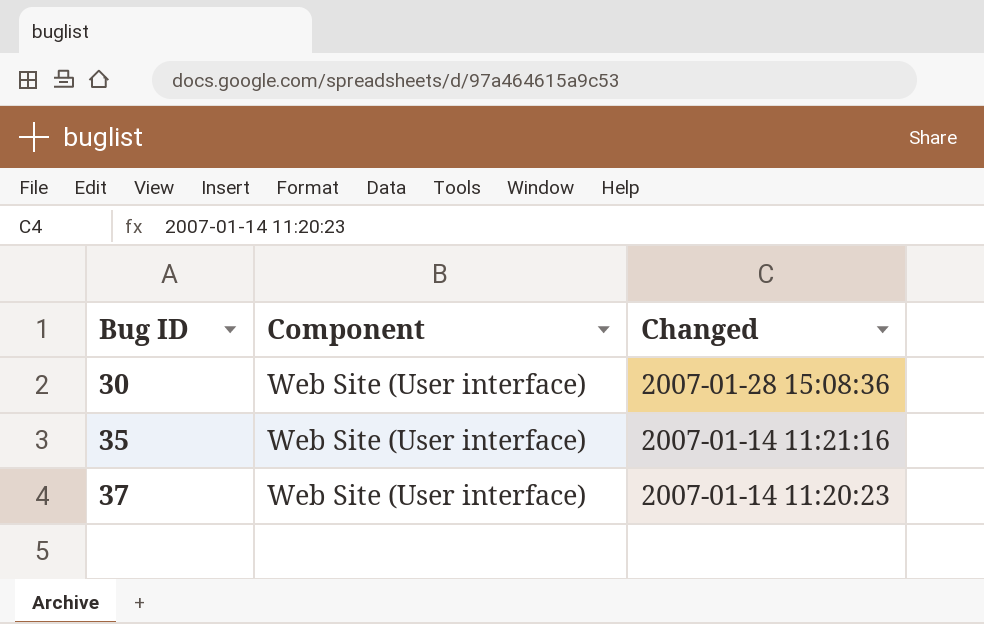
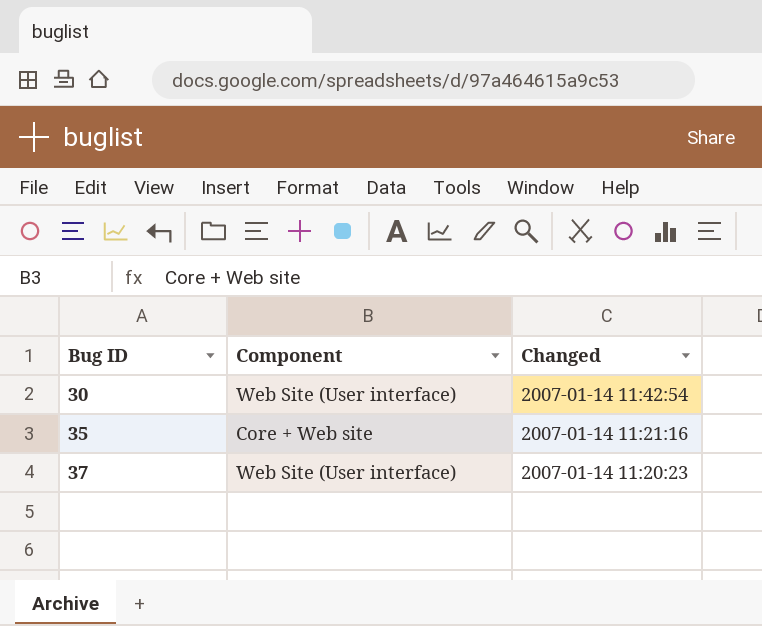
30 | Changed: 2007-01-28 15:08:36 -> 2007-01-14 11:42:54
35 | Component: Web Site (User interface) -> Core + Web site

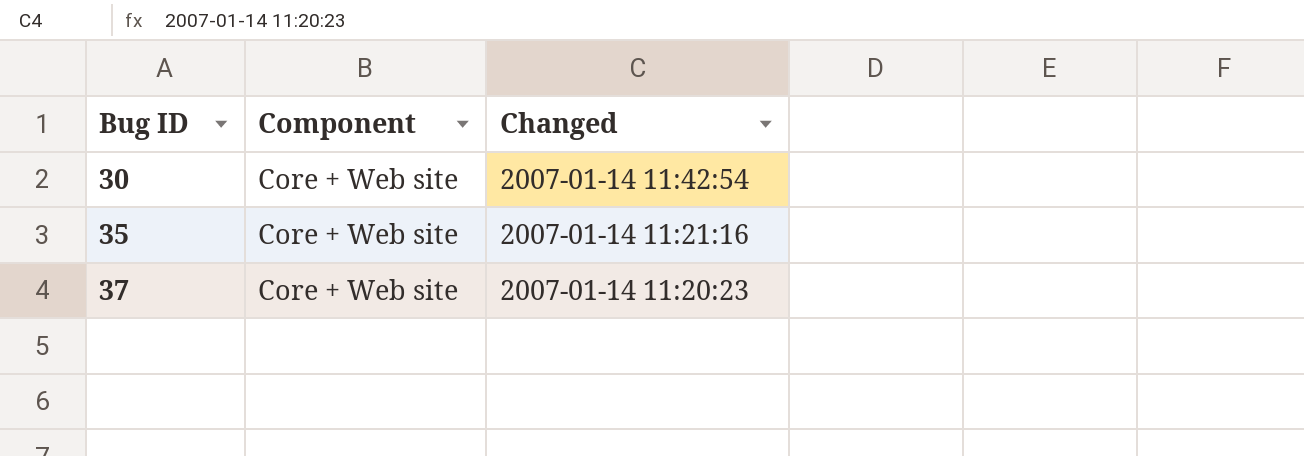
30 | Component: Web Site (User interface) -> Core + Web site
37 | Component: Web Site (User interface) -> Core + Web site

